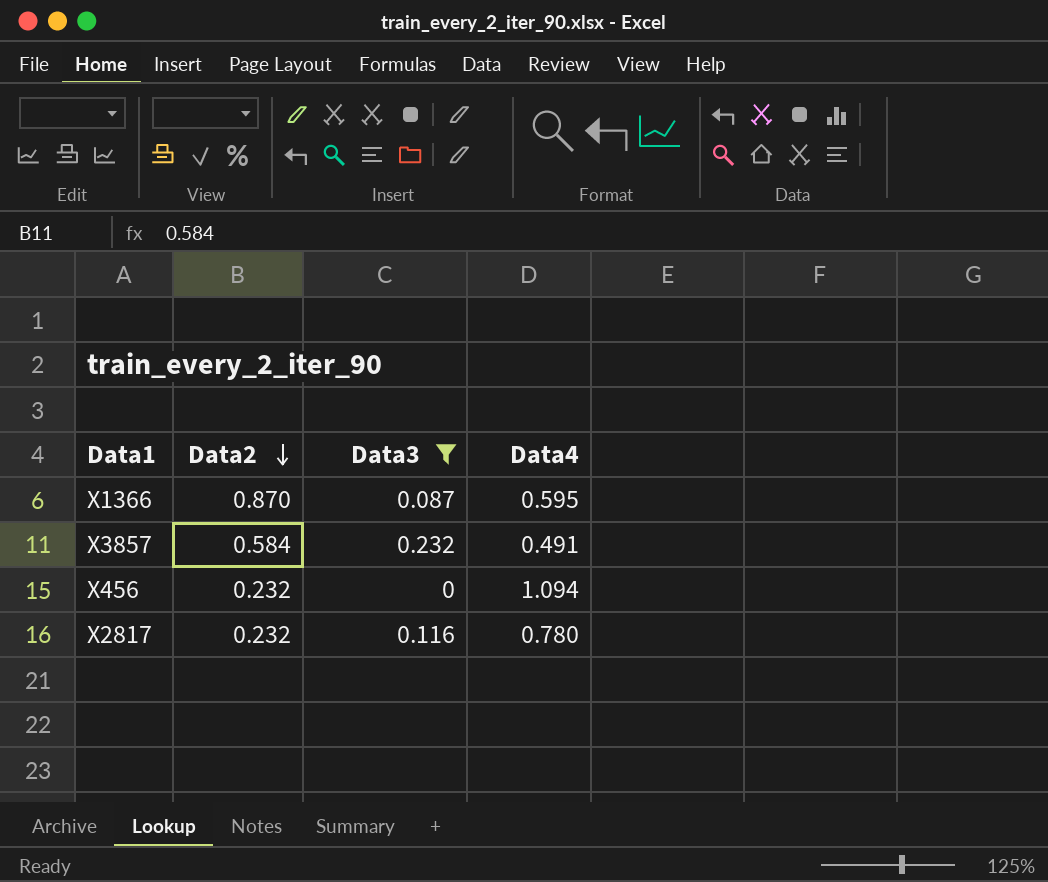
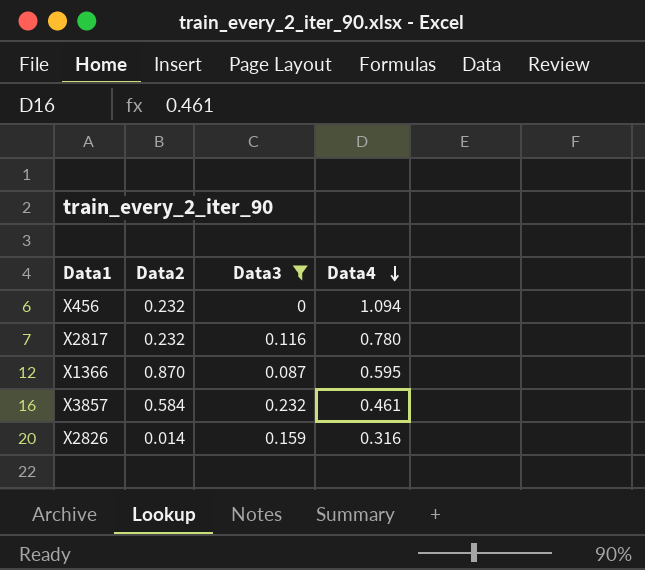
row order: Data2 descending -> Data4 descending
X3857 | Data4: 0.491 -> 0.461
row X2826: none -> 0.014 | 0.159 | 0.316

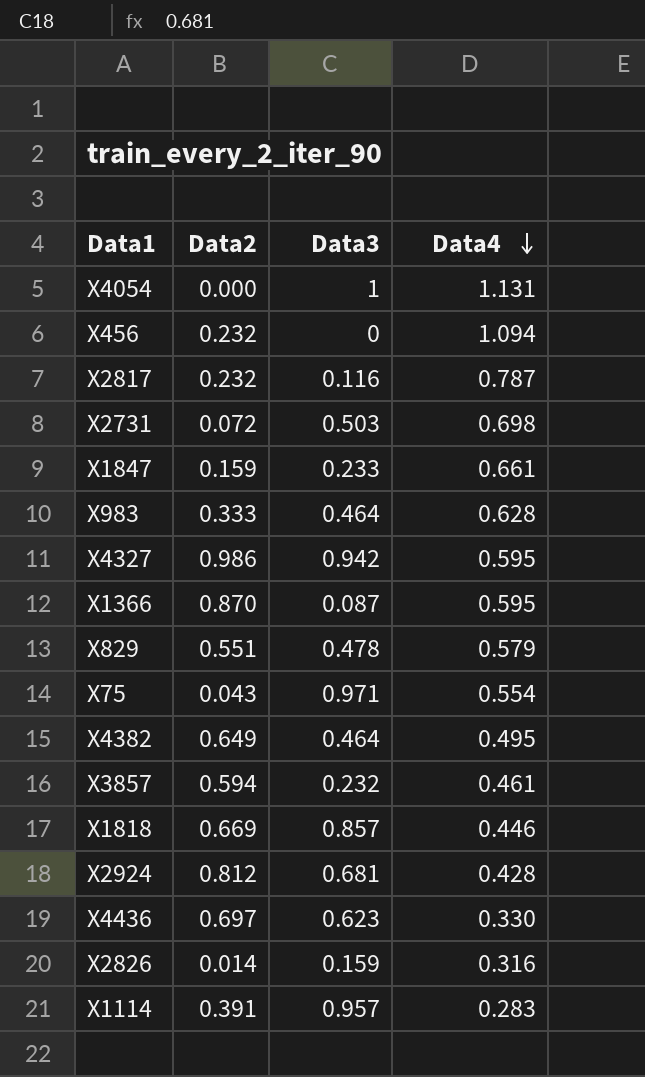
filter: Data3 <= 0.232 -> none
X2817 | Data4: 0.780 -> 0.787
X3857 | Data2: 0.584 -> 0.594

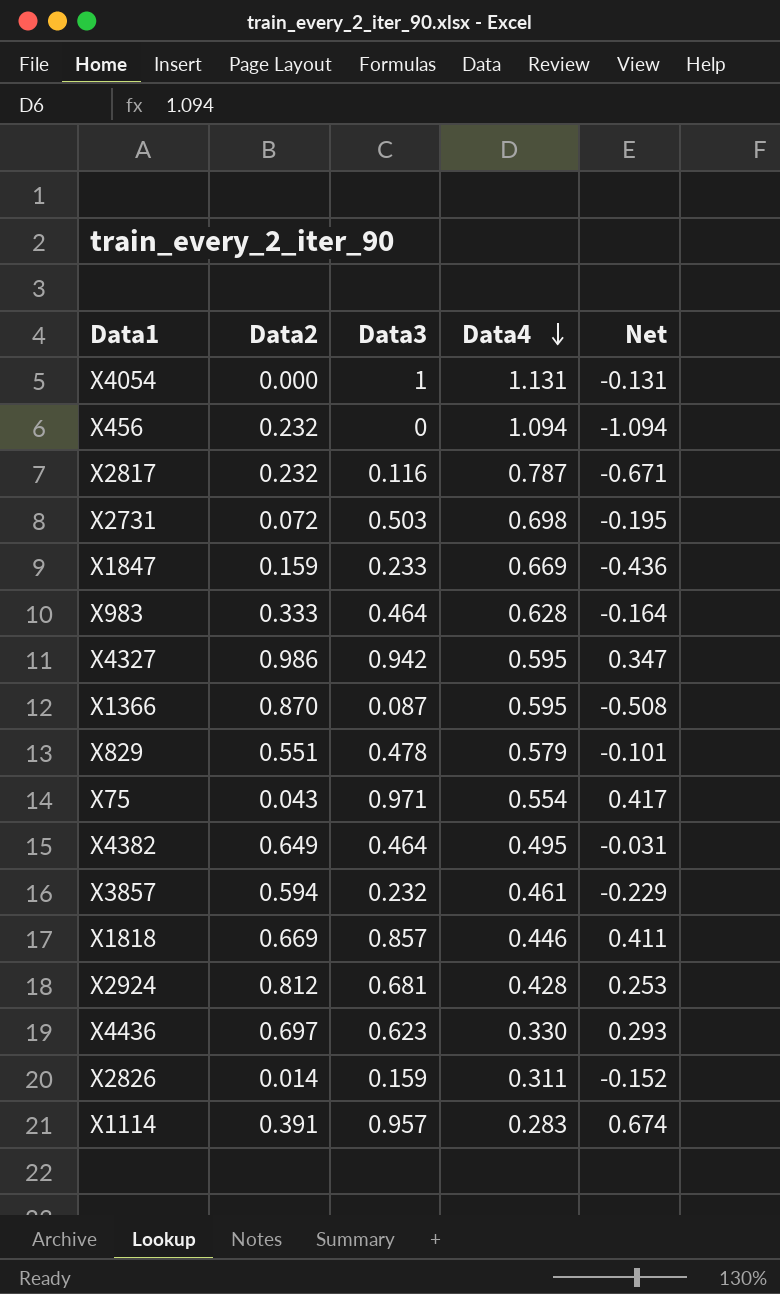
column Net | formula: none -> [Data3] - [Data4]
X1847 | Data4: 0.661 -> 0.669
X2826 | Data4: 0.316 -> 0.311

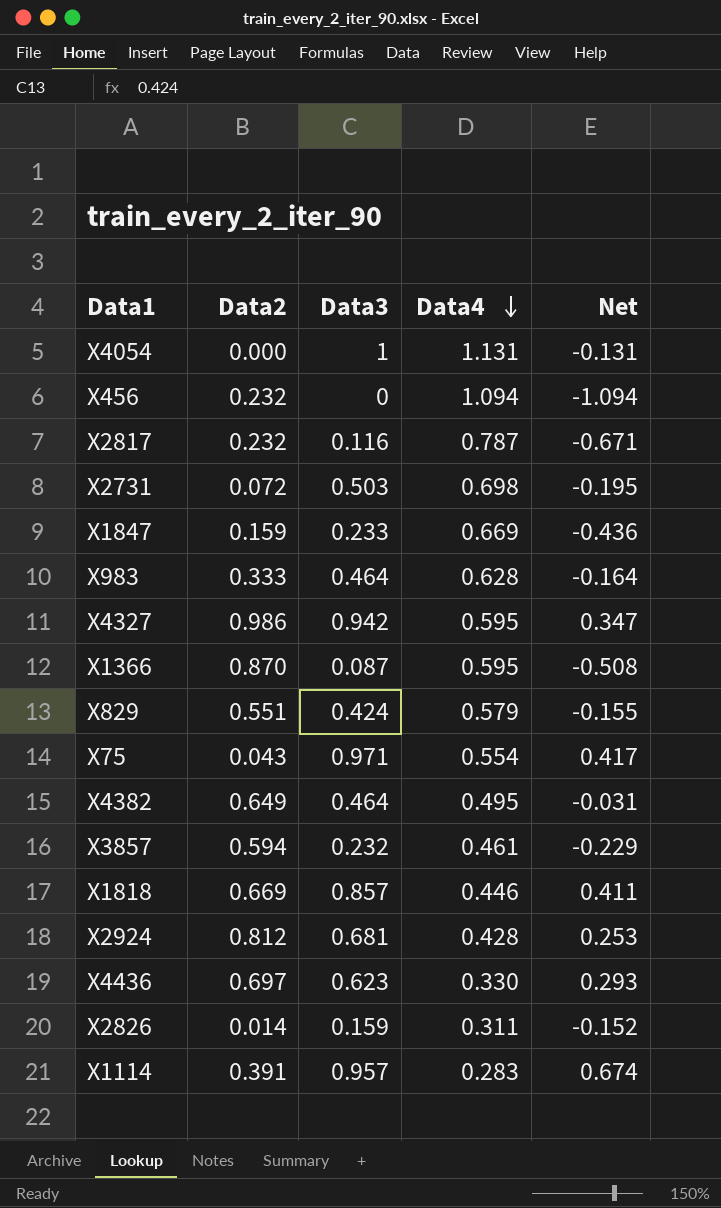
X829 | Data3: 0.478 -> 0.424
X829 | Net: -0.101 -> -0.155

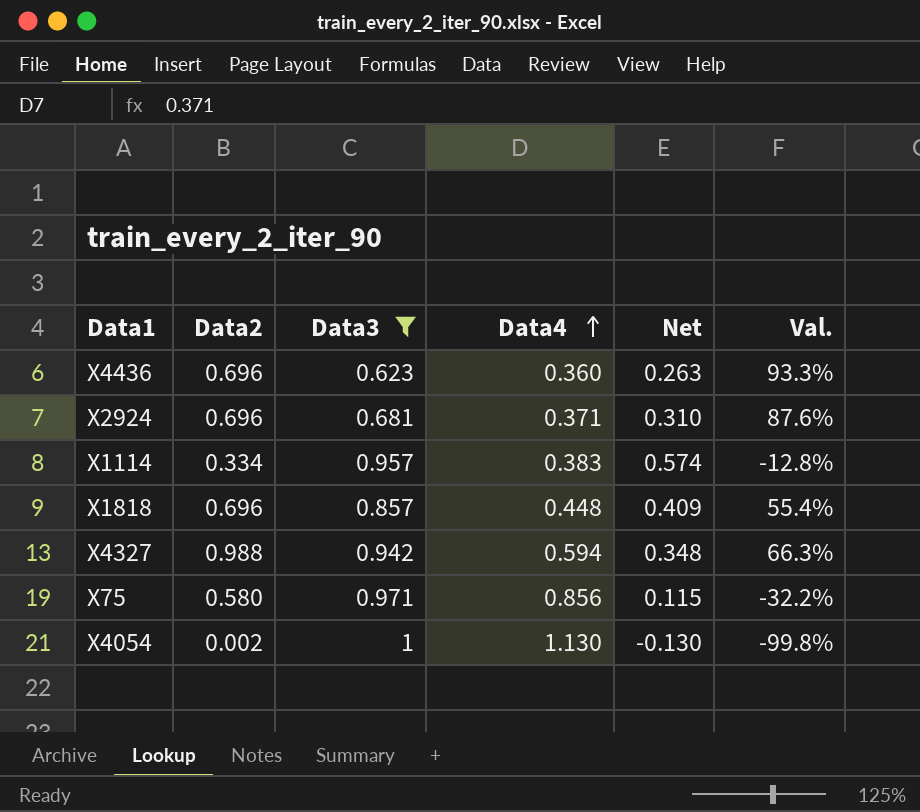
filter: none -> Data3 >= 0.623
row order: Data4 descending -> Data4 ascending
column Val. | formula: none -> ([Data2] - [Data4]) / [Data4]
X4436 | Data2: 0.697 -> 0.696
X4436 | Data4: 0.330 -> 0.360
X4436 | Net: 0.293 -> 0.263
X2924 | Data2: 0.812 -> 0.696
X2924 | Data4: 0.428 -> 0.371
X2924 | Net: 0.253 -> 0.310
X1114 | Data2: 0.391 -> 0.334
X1114 | Data4: 0.283 -> 0.383
X1114 | Net: 0.674 -> 0.574
X1818 | Data2: 0.669 -> 0.696
X1818 | Data4: 0.446 -> 0.448
X1818 | Net: 0.411 -> 0.409
X4327 | Data2: 0.986 -> 0.988
X4327 | Data4: 0.595 -> 0.594
X4327 | Net: 0.347 -> 0.348
X75 | Data2: 0.043 -> 0.580
X75 | Data4: 0.554 -> 0.856
X75 | Net: 0.417 -> 0.115
X4054 | Data2: 0.000 -> 0.002
X4054 | Data4: 1.131 -> 1.130
X4054 | Net: -0.131 -> -0.130

